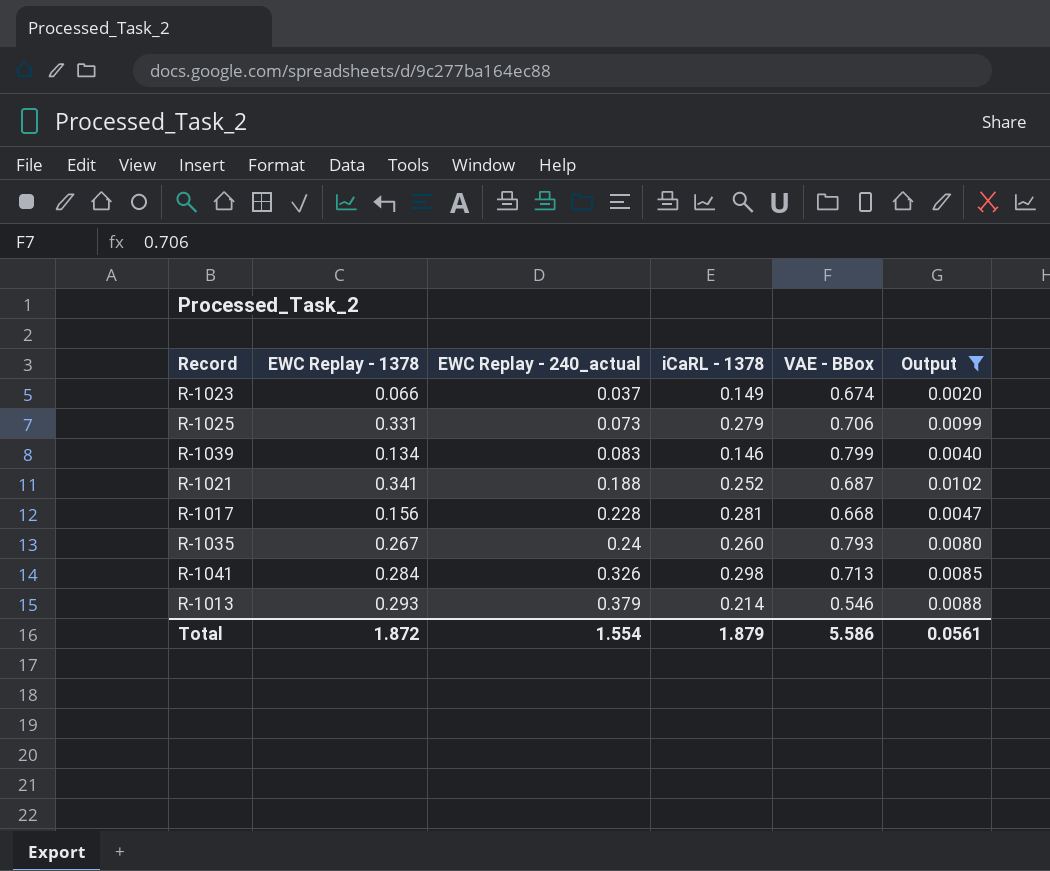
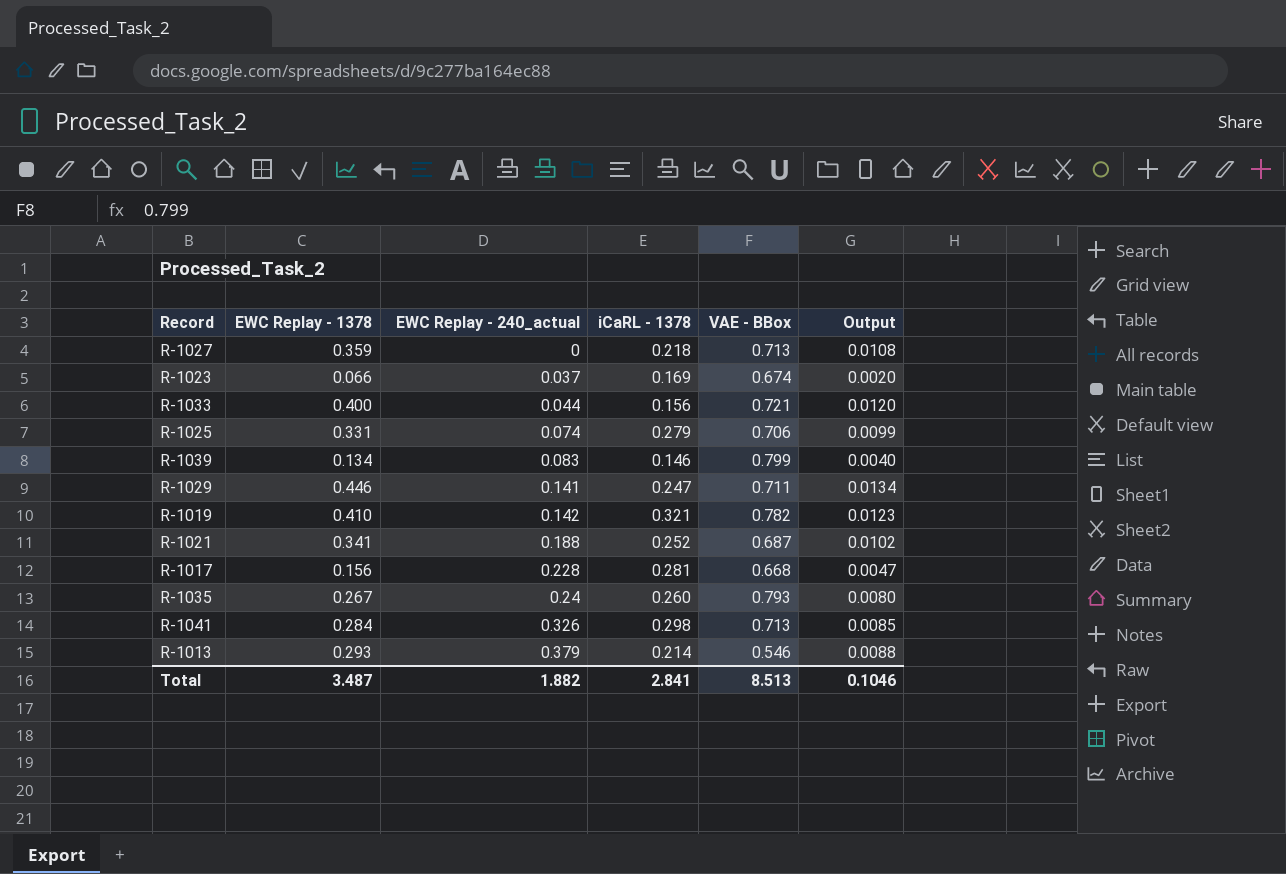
filter: Output <= 0.0102 -> none
R-1023 | iCaRL - 1378: 0.149 -> 0.169
R-1025 | EWC Replay - 240_actual: 0.073 -> 0.074
Total | EWC Replay - 1378: 1.872 -> 3.487
Total | EWC Replay - 240_actual: 1.554 -> 1.882
Total | iCaRL - 1378: 1.879 -> 2.841
Total | VAE - BBox: 5.586 -> 8.513
Total | Output: 0.0561 -> 0.1046

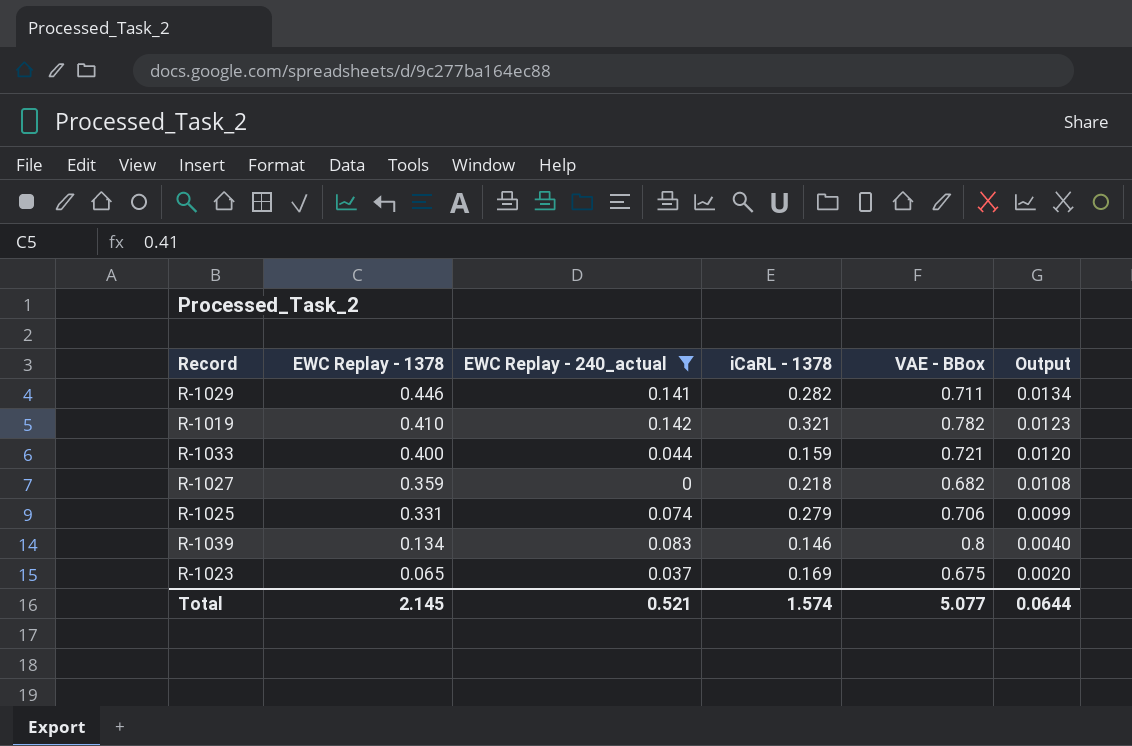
filter: none -> EWC Replay - 240_actual <= 0.142
row order: EWC Replay - 240_actual ascending -> EWC Replay - 1378 descending
R-1029 | iCaRL - 1378: 0.247 -> 0.282
R-1033 | iCaRL - 1378: 0.156 -> 0.159
R-1027 | VAE - BBox: 0.713 -> 0.682
R-1039 | VAE - BBox: 0.799 -> 0.8
R-1023 | EWC Replay - 1378: 0.066 -> 0.065
R-1023 | VAE - BBox: 0.674 -> 0.675
Total | EWC Replay - 1378: 3.487 -> 2.145
Total | EWC Replay - 240_actual: 1.882 -> 0.521
Total | iCaRL - 1378: 2.841 -> 1.574
Total | VAE - BBox: 8.513 -> 5.077
Total | Output: 0.1046 -> 0.0644

